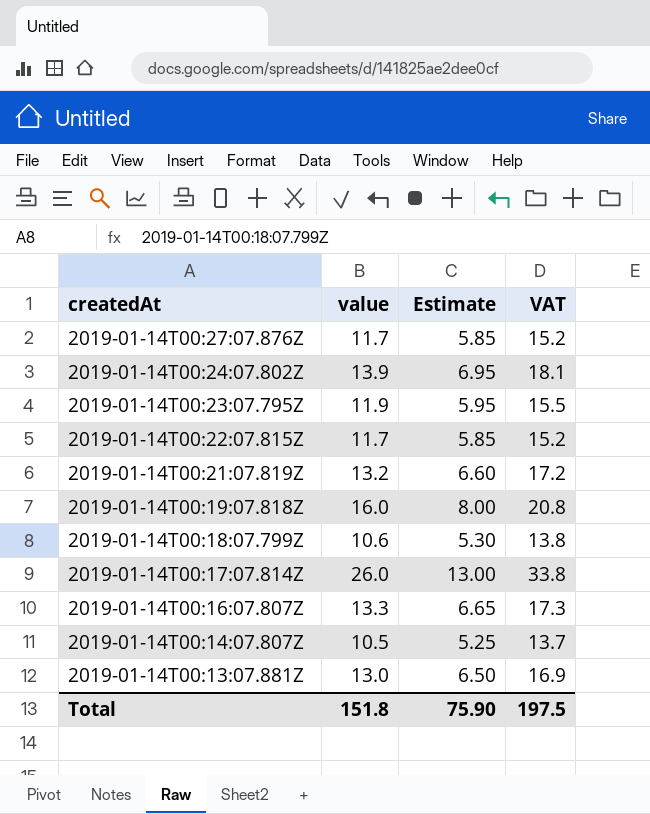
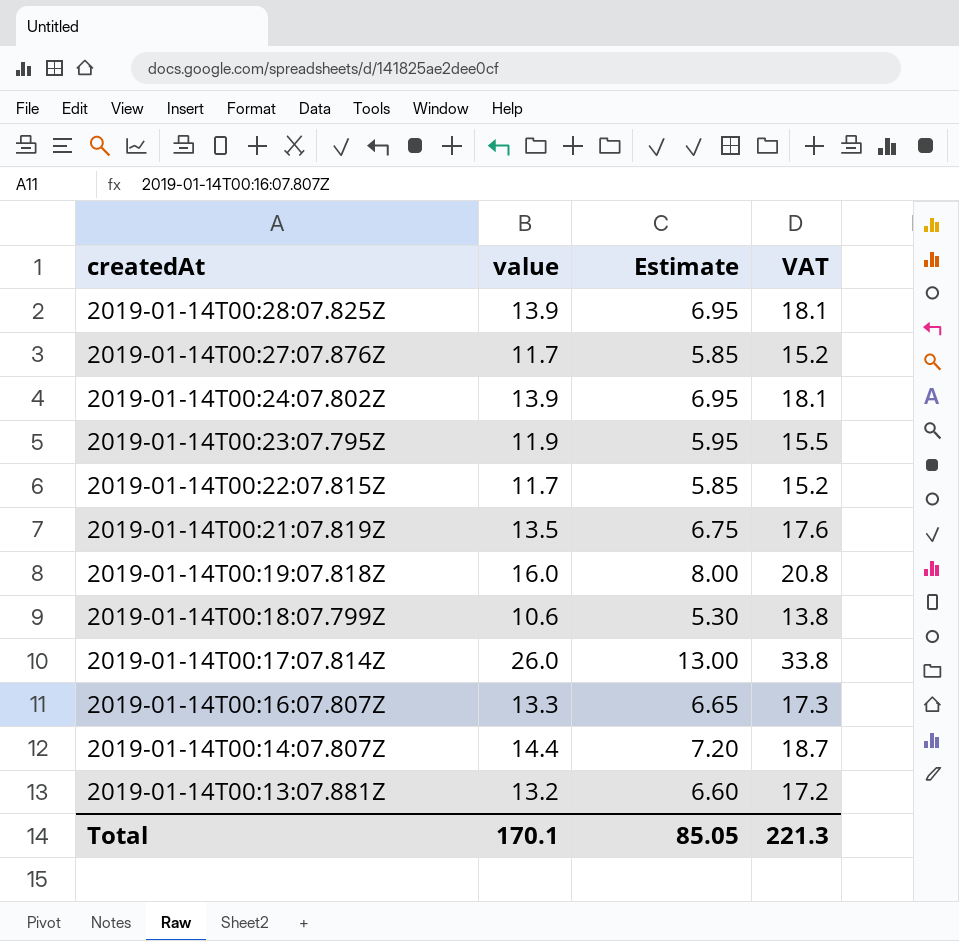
row 2019-01-14T00:28:07.825Z: none -> 13.9 | 6.95 | 18.1
2019-01-14T00:21:07.819Z | value: 13.2 -> 13.5
2019-01-14T00:21:07.819Z | Estimate: 6.60 -> 6.75
2019-01-14T00:21:07.819Z | VAT: 17.2 -> 17.6
2019-01-14T00:14:07.807Z | value: 10.5 -> 14.4
2019-01-14T00:14:07.807Z | Estimate: 5.25 -> 7.20
2019-01-14T00:14:07.807Z | VAT: 13.7 -> 18.7
2019-01-14T00:13:07.881Z | value: 13.0 -> 13.2
2019-01-14T00:13:07.881Z | Estimate: 6.50 -> 6.60
2019-01-14T00:13:07.881Z | VAT: 16.9 -> 17.2
Total | value: 151.8 -> 170.1
Total | Estimate: 75.90 -> 85.05
Total | VAT: 197.5 -> 221.3

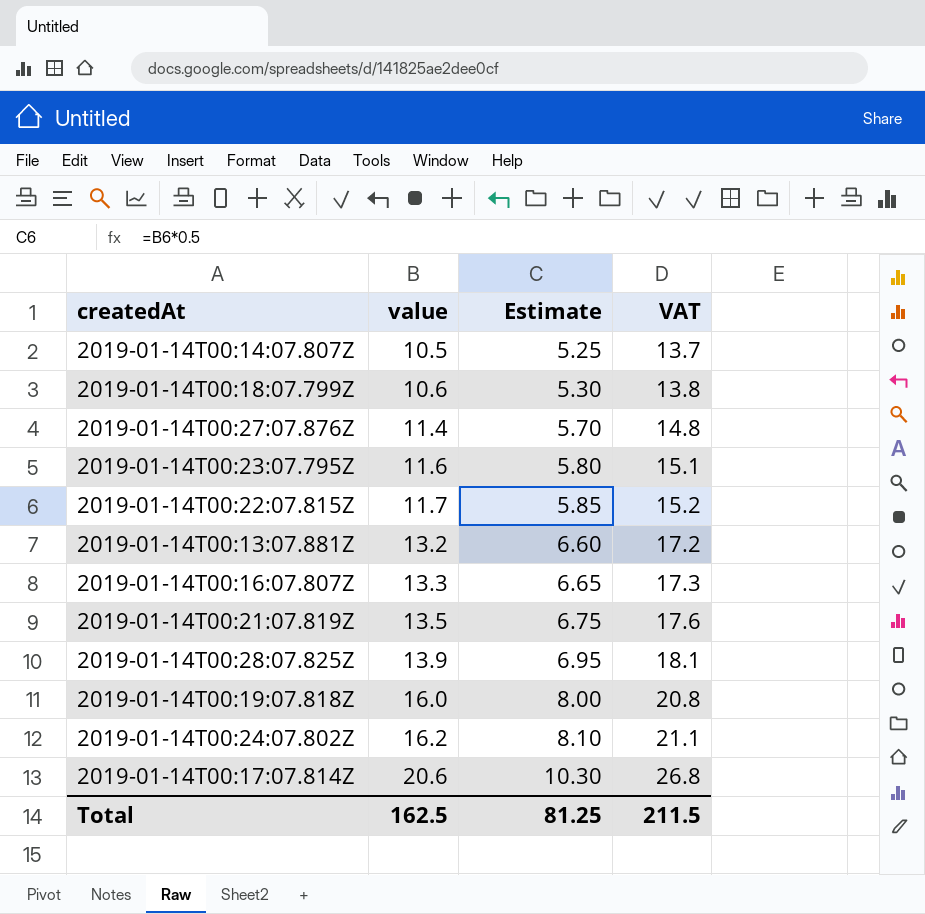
row order: createdAt descending -> value ascending
2019-01-14T00:14:07.807Z | value: 14.4 -> 10.5
2019-01-14T00:14:07.807Z | Estimate: 7.20 -> 5.25
2019-01-14T00:14:07.807Z | VAT: 18.7 -> 13.7
2019-01-14T00:27:07.876Z | value: 11.7 -> 11.4
2019-01-14T00:27:07.876Z | Estimate: 5.85 -> 5.70
2019-01-14T00:27:07.876Z | VAT: 15.2 -> 14.8
2019-01-14T00:23:07.795Z | value: 11.9 -> 11.6
2019-01-14T00:23:07.795Z | Estimate: 5.95 -> 5.80
2019-01-14T00:23:07.795Z | VAT: 15.5 -> 15.1
2019-01-14T00:24:07.802Z | value: 13.9 -> 16.2
2019-01-14T00:24:07.802Z | Estimate: 6.95 -> 8.10
2019-01-14T00:24:07.802Z | VAT: 18.1 -> 21.1
2019-01-14T00:17:07.814Z | value: 26.0 -> 20.6
2019-01-14T00:17:07.814Z | Estimate: 13.00 -> 10.30
2019-01-14T00:17:07.814Z | VAT: 33.8 -> 26.8
Total | value: 170.1 -> 162.5
Total | Estimate: 85.05 -> 81.25
Total | VAT: 221.3 -> 211.5

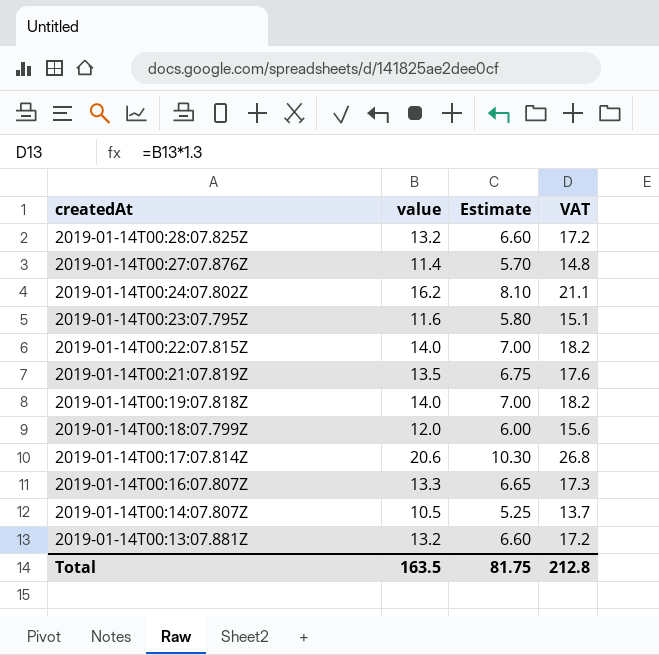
row order: value ascending -> createdAt descending
2019-01-14T00:28:07.825Z | value: 13.9 -> 13.2
2019-01-14T00:28:07.825Z | Estimate: 6.95 -> 6.60
2019-01-14T00:28:07.825Z | VAT: 18.1 -> 17.2
2019-01-14T00:22:07.815Z | value: 11.7 -> 14.0
2019-01-14T00:22:07.815Z | Estimate: 5.85 -> 7.00
2019-01-14T00:22:07.815Z | VAT: 15.2 -> 18.2
2019-01-14T00:19:07.818Z | value: 16.0 -> 14.0
2019-01-14T00:19:07.818Z | Estimate: 8.00 -> 7.00
2019-01-14T00:19:07.818Z | VAT: 20.8 -> 18.2
2019-01-14T00:18:07.799Z | value: 10.6 -> 12.0
2019-01-14T00:18:07.799Z | Estimate: 5.30 -> 6.00
2019-01-14T00:18:07.799Z | VAT: 13.8 -> 15.6
Total | value: 162.5 -> 163.5
Total | Estimate: 81.25 -> 81.75
Total | VAT: 211.5 -> 212.8

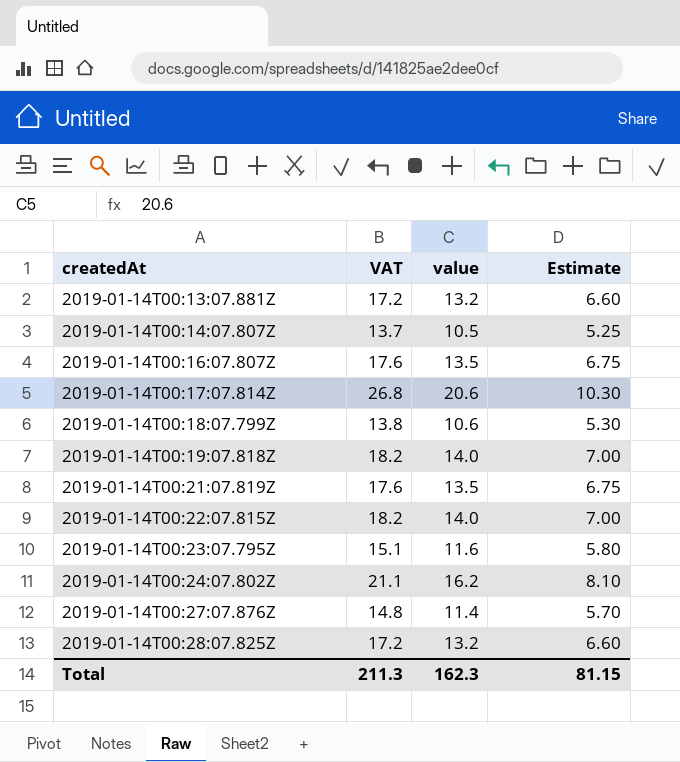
row order: createdAt descending -> createdAt ascending
column VAT | position: 4 -> 2
2019-01-14T00:16:07.807Z | VAT: 17.3 -> 17.6
2019-01-14T00:16:07.807Z | value: 13.3 -> 13.5
2019-01-14T00:16:07.807Z | Estimate: 6.65 -> 6.75
2019-01-14T00:18:07.799Z | VAT: 15.6 -> 13.8
2019-01-14T00:18:07.799Z | value: 12.0 -> 10.6
2019-01-14T00:18:07.799Z | Estimate: 6.00 -> 5.30
Total | VAT: 212.8 -> 211.3
Total | value: 163.5 -> 162.3
Total | Estimate: 81.75 -> 81.15

